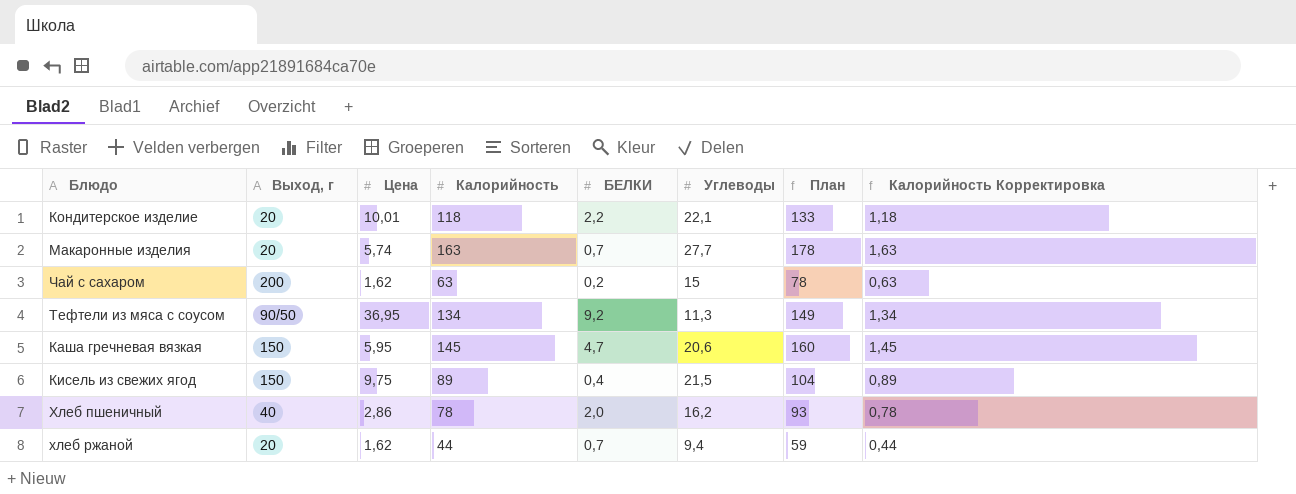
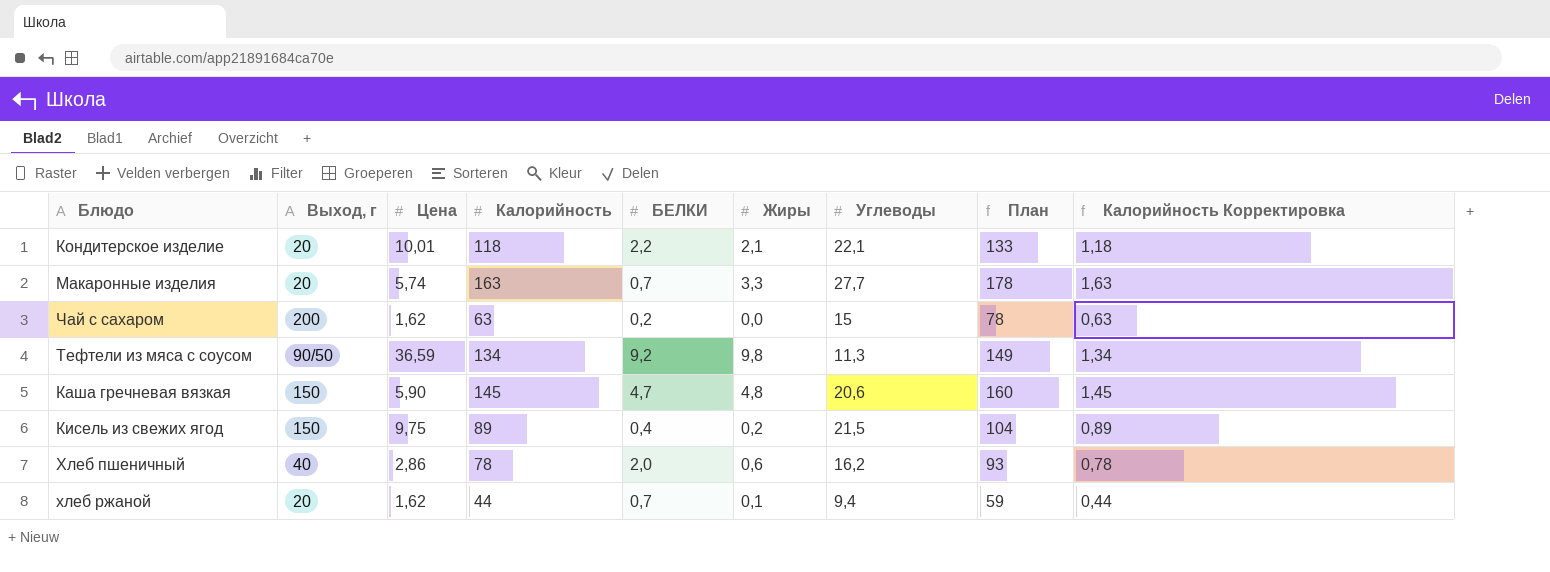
column Жиры | position: none -> 6
Тефтели из мяса с соусом | Цена: 36,95 -> 36,59
Каша гречневая вязкая | Цена: 5,95 -> 5,90

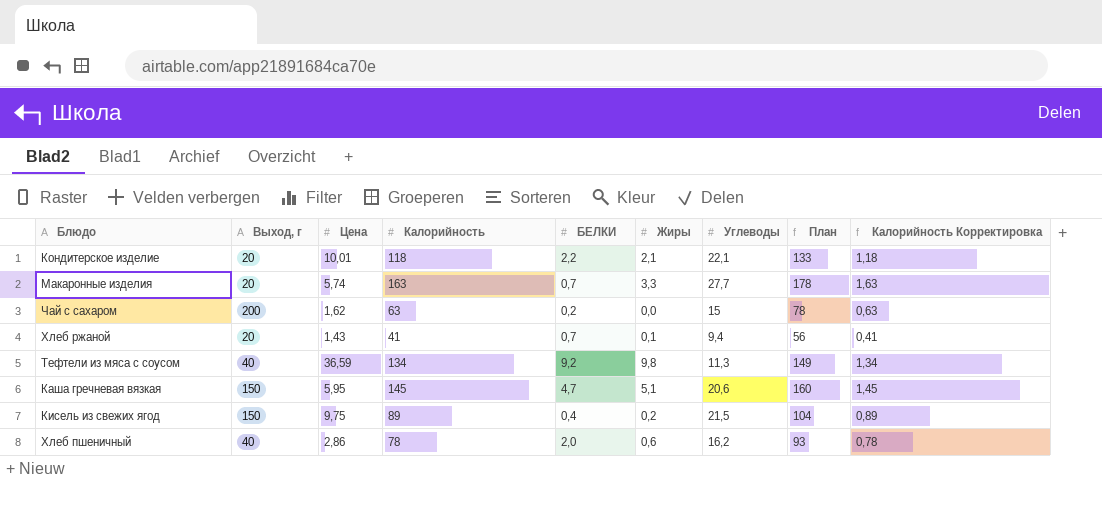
row хлеб ржаной: 20 | 1,62 | 44 | 0,7 | 0,1 | 9,4 | 59 | 0,44 -> none
row Хлеб ржаной: none -> 20 | 1,43 | 41 | 0,7 | 0,1 | 9,4 | 56 | 0,41
Тефтели из мяса с соусом | Выход, г: 90/50 -> 40
Каша гречневая вязкая | Цена: 5,90 -> 5,95
Каша гречневая вязкая | Жиры: 4,8 -> 5,1

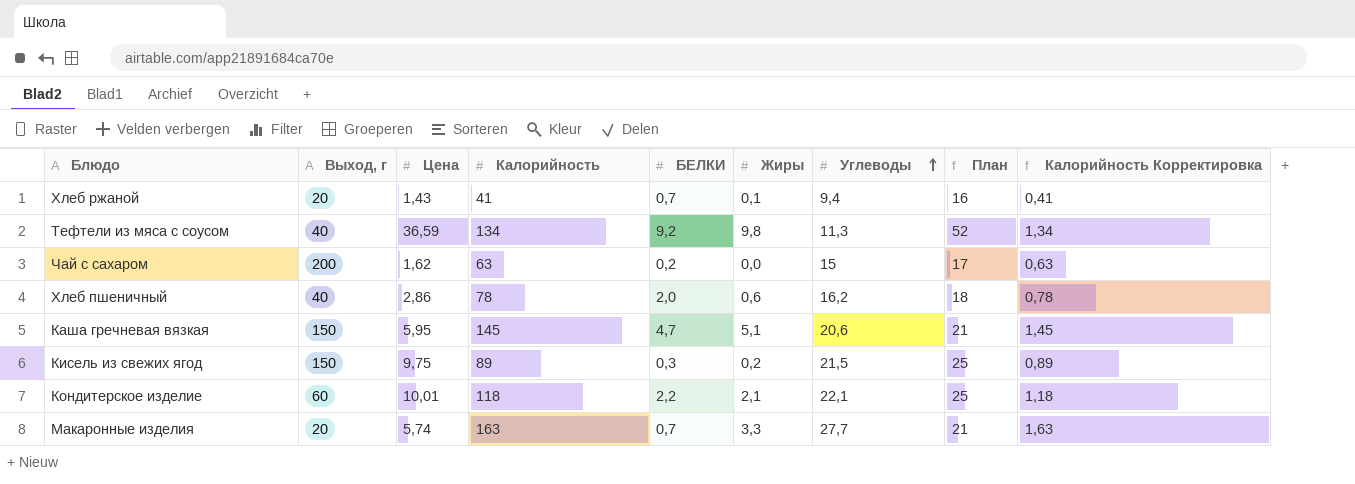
row order: none -> Углеводы ascending
column План | formula: [Калорийность] + 15 -> [Цена] + 15
Кисель из свежих ягод | БЕЛКИ: 0,4 -> 0,3
Кондитерское изделие | Выход, г: 20 -> 60

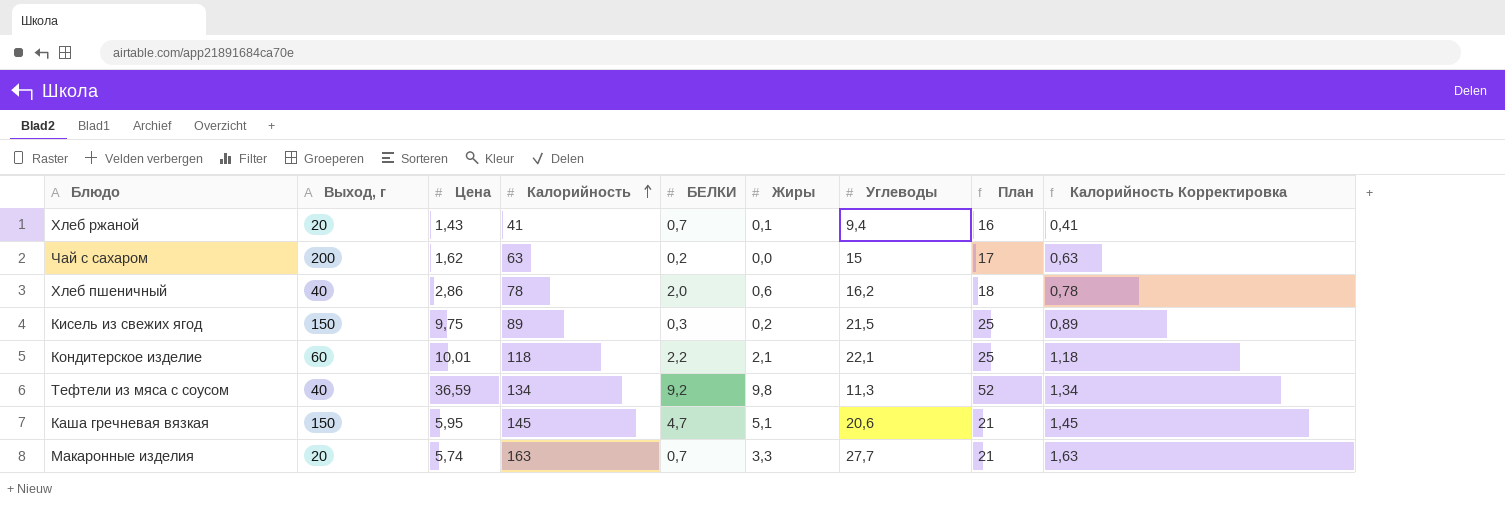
row order: Углеводы ascending -> Калорийность ascending

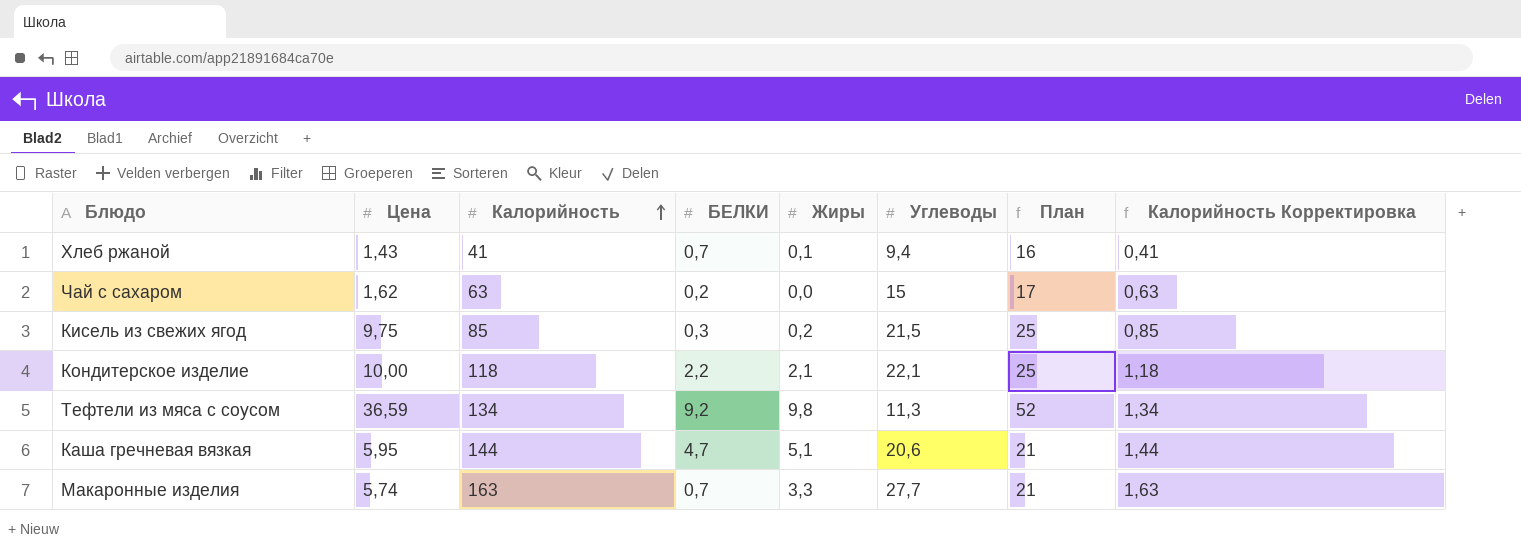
column Выход, г | position: 2 -> none
row Хлеб пшеничный: 40 | 2,86 | 78 | 2,0 | 0,6 | 16,2 | 18 | 0,78 -> none
Кисель из свежих ягод | Калорийность: 89 -> 85
Кисель из свежих ягод | Калорийность Корректировка: 0,89 -> 0,85
Кондитерское изделие | Цена: 10,01 -> 10,00
Каша гречневая вязкая | Калорийность: 145 -> 144
Каша гречневая вязкая | Калорийность Корректировка: 1,45 -> 1,44

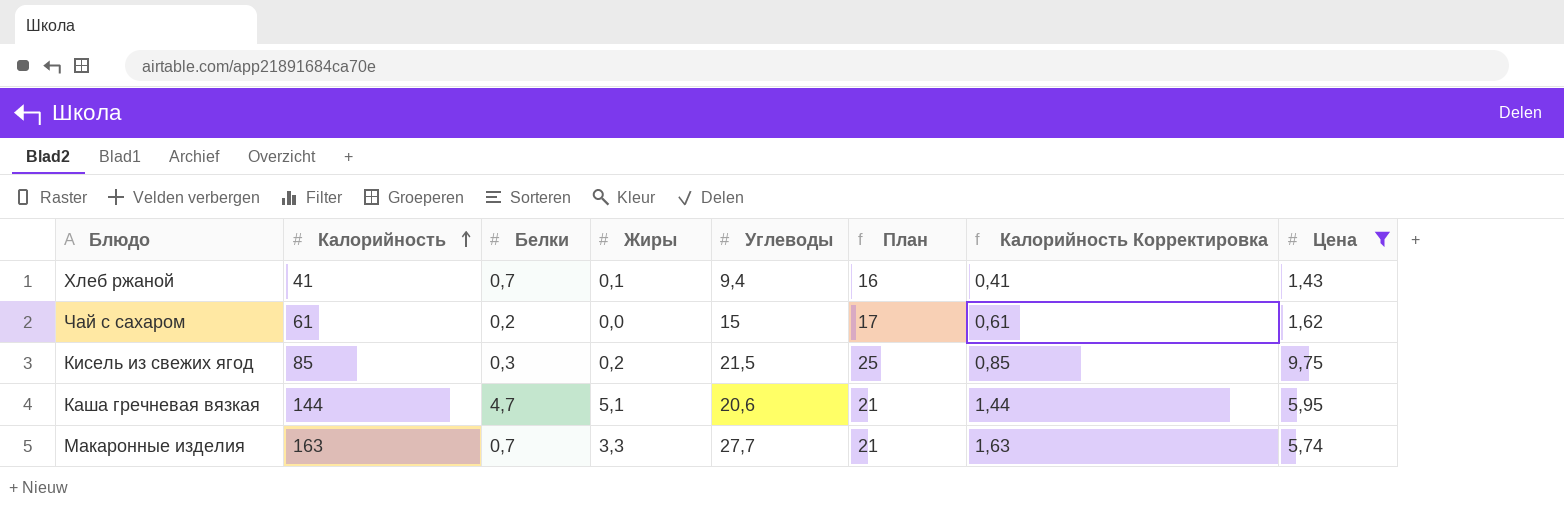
filter: none -> Цена <= 9,75
column name: БЕЛКИ -> Белки
column Цена | position: 2 -> 8
Чай с сахаром | Калорийность: 63 -> 61
Чай с сахаром | Калорийность Корректировка: 0,63 -> 0,61

